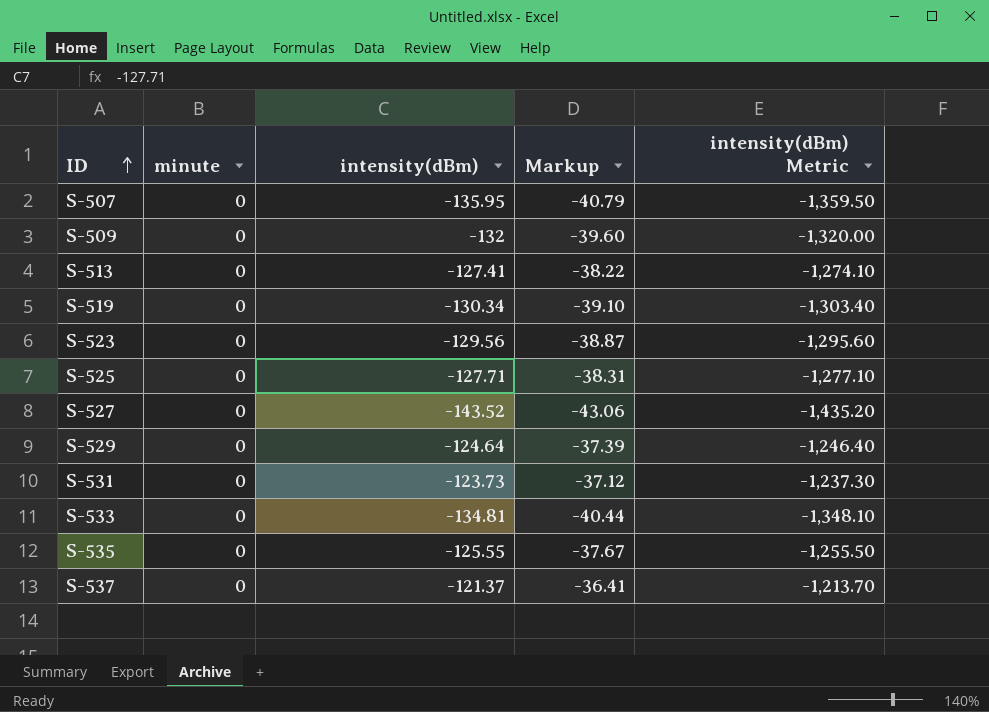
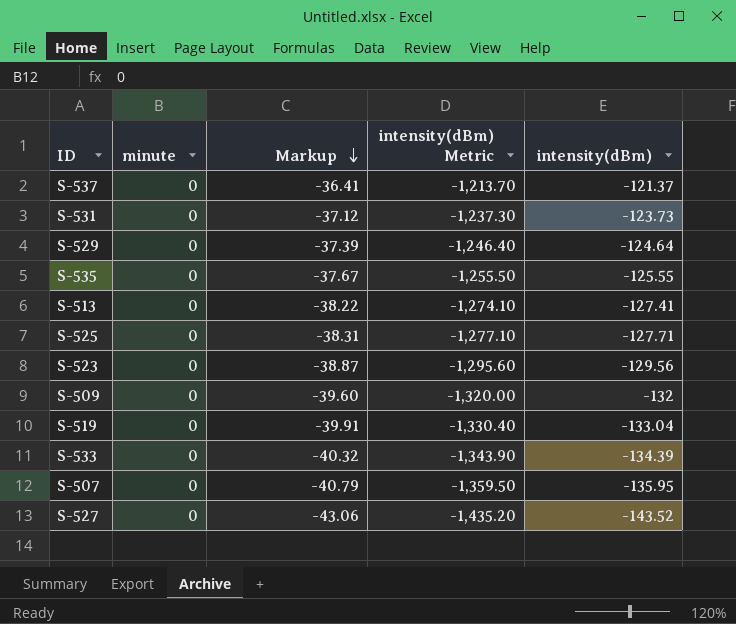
row order: ID ascending -> Markup descending
column intensity(dBm) | position: 3 -> 5
S-519 | Markup: -39.10 -> -39.91
S-519 | intensity(dBm) Metric: -1,303.40 -> -1,330.40
S-519 | intensity(dBm): -130.34 -> -133.04
S-533 | Markup: -40.44 -> -40.32
S-533 | intensity(dBm) Metric: -1,348.10 -> -1,343.90
S-533 | intensity(dBm): -134.81 -> -134.39

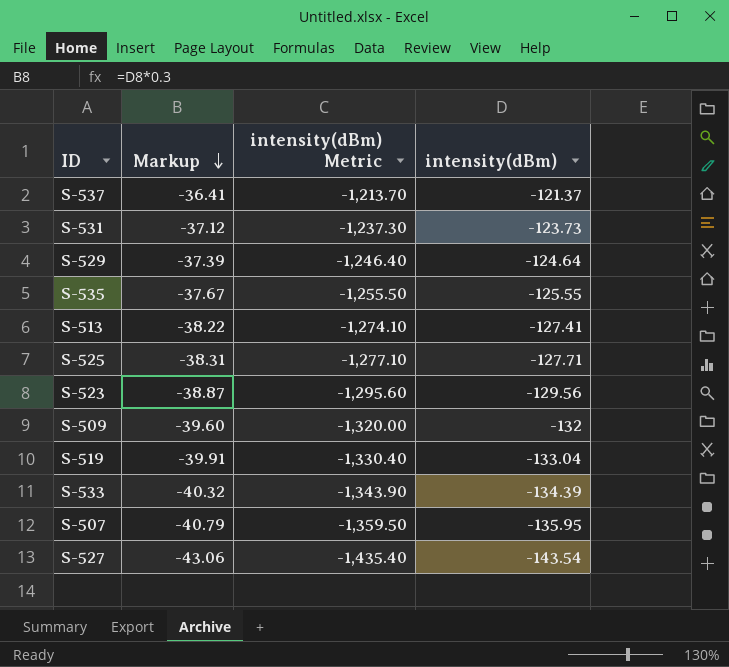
column minute | position: 2 -> none
S-527 | intensity(dBm) Metric: -1,435.20 -> -1,435.40
S-527 | intensity(dBm): -143.52 -> -143.54

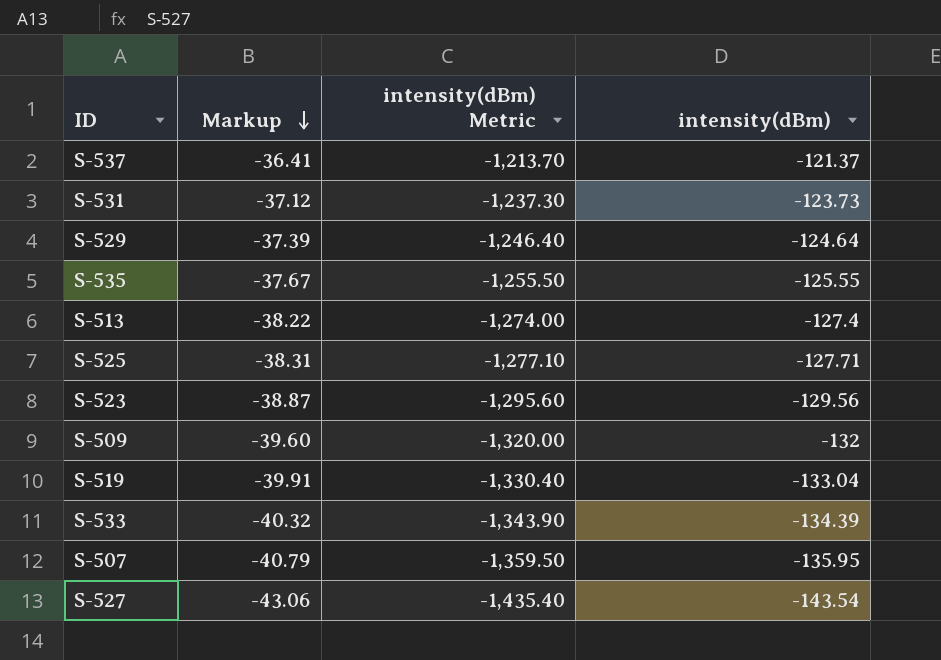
S-513 | intensity(dBm) Metric: -1,274.10 -> -1,274.00
S-513 | intensity(dBm): -127.41 -> -127.4

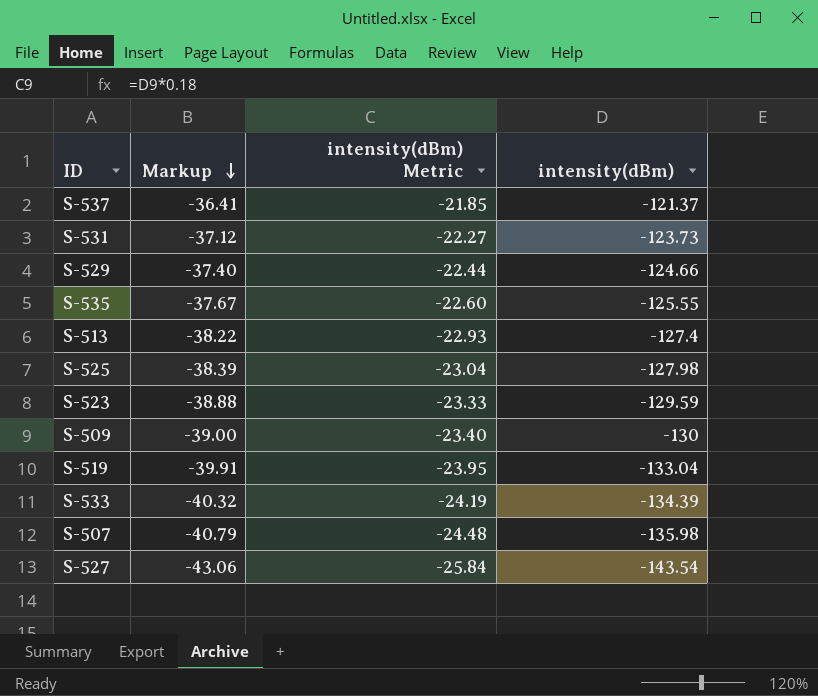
column intensity(dBm) Metric | formula: [intensity(dBm)] * 10 -> [intensity(dBm)] * 0.18
S-529 | Markup: -37.39 -> -37.40
S-529 | intensity(dBm): -124.64 -> -124.66
S-525 | Markup: -38.31 -> -38.39
S-525 | intensity(dBm): -127.71 -> -127.98
S-523 | Markup: -38.87 -> -38.88
S-523 | intensity(dBm): -129.56 -> -129.59
S-509 | Markup: -39.60 -> -39.00
S-509 | intensity(dBm): -132 -> -130
S-507 | intensity(dBm): -135.95 -> -135.98

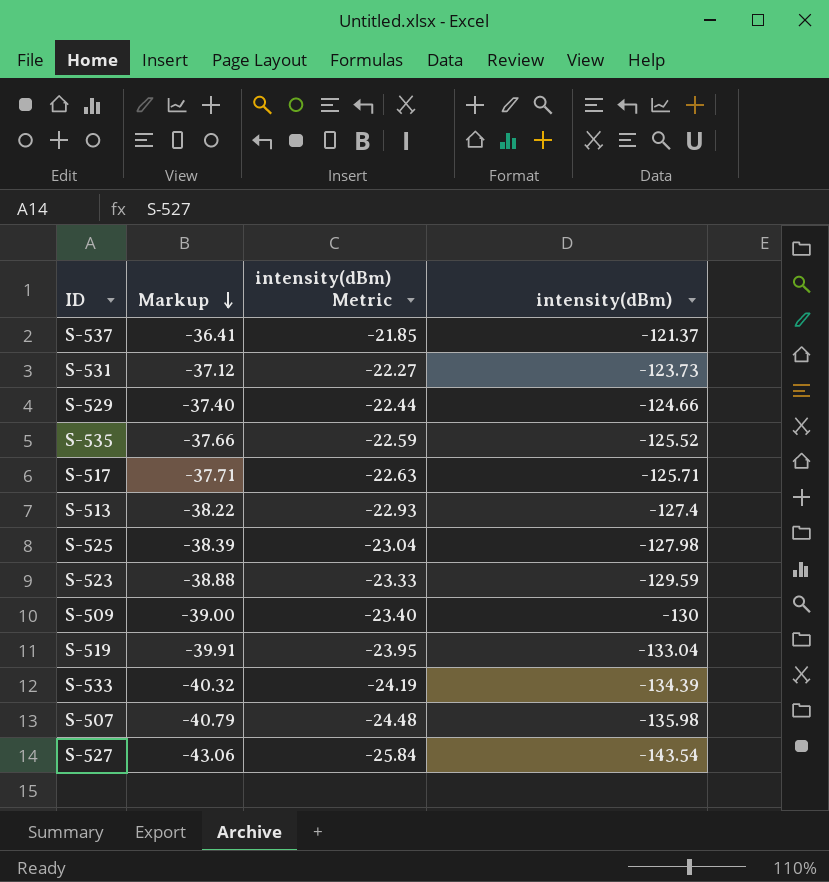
S-535 | Markup: -37.67 -> -37.66
S-535 | intensity(dBm) Metric: -22.60 -> -22.59
S-535 | intensity(dBm): -125.55 -> -125.52
row S-517: none -> -37.71 | -22.63 | -125.71

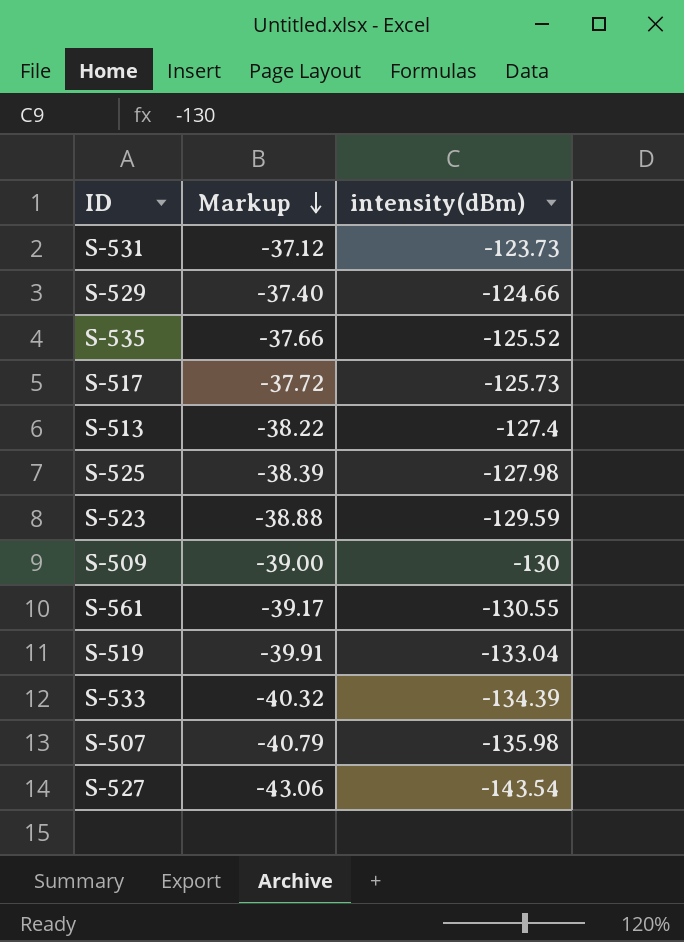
column intensity(dBm) Metric | formula: [intensity(dBm)] * 0.18 -> none
row S-537: -36.41 | -21.85 | -121.37 -> none
S-517 | Markup: -37.71 -> -37.72
S-517 | intensity(dBm): -125.71 -> -125.73
row S-561: none -> -39.17 | -130.55

